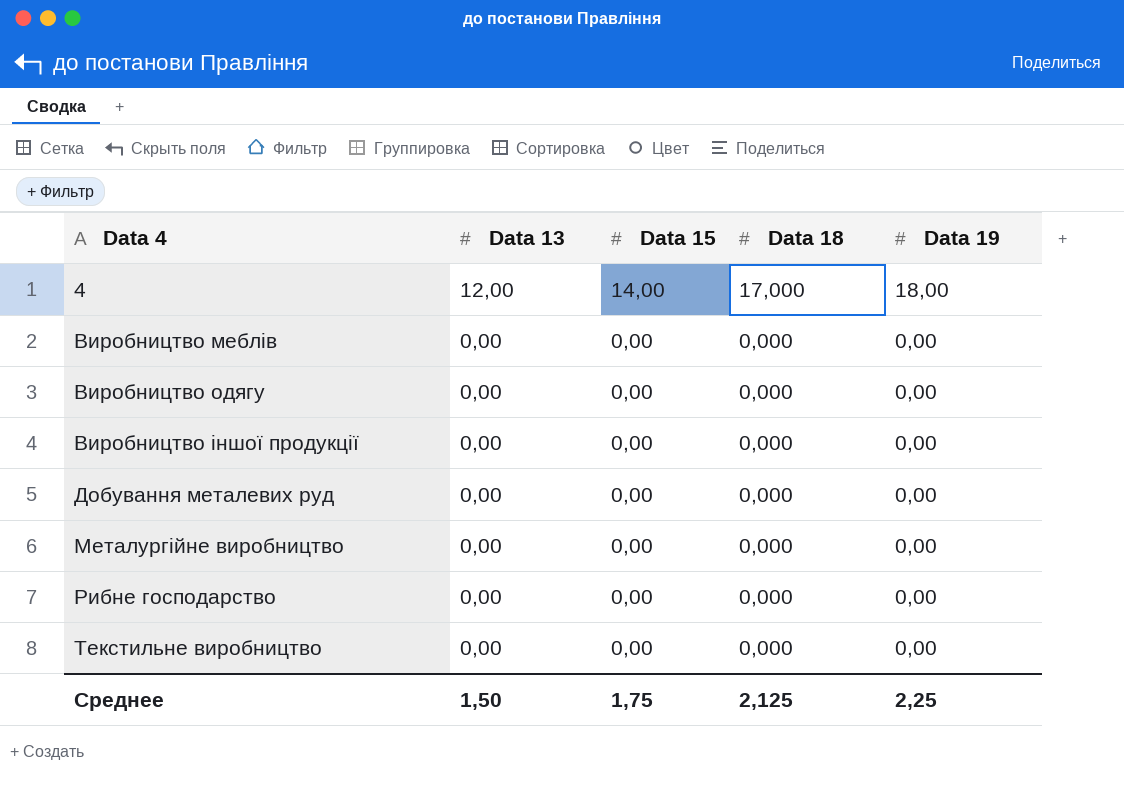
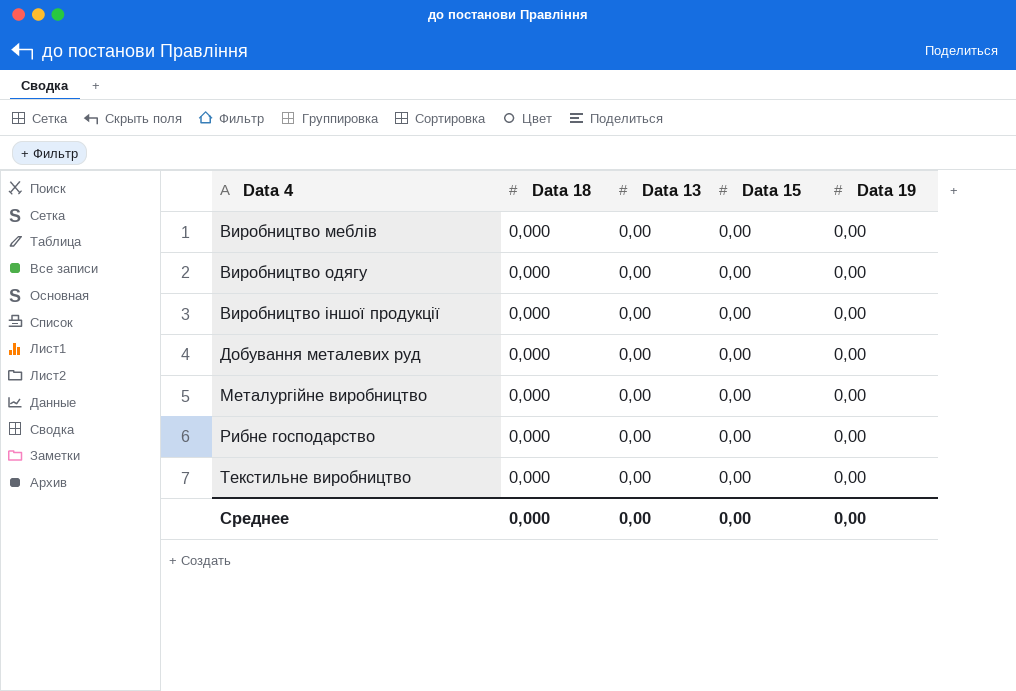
column Data 18 | position: 4 -> 2
row 4: 12,00 | 14,00 | 17,000 | 18,00 -> none
Среднее | Data 18: 2,125 -> 0,000
Среднее | Data 13: 1,50 -> 0,00
Среднее | Data 15: 1,75 -> 0,00
Среднее | Data 19: 2,25 -> 0,00

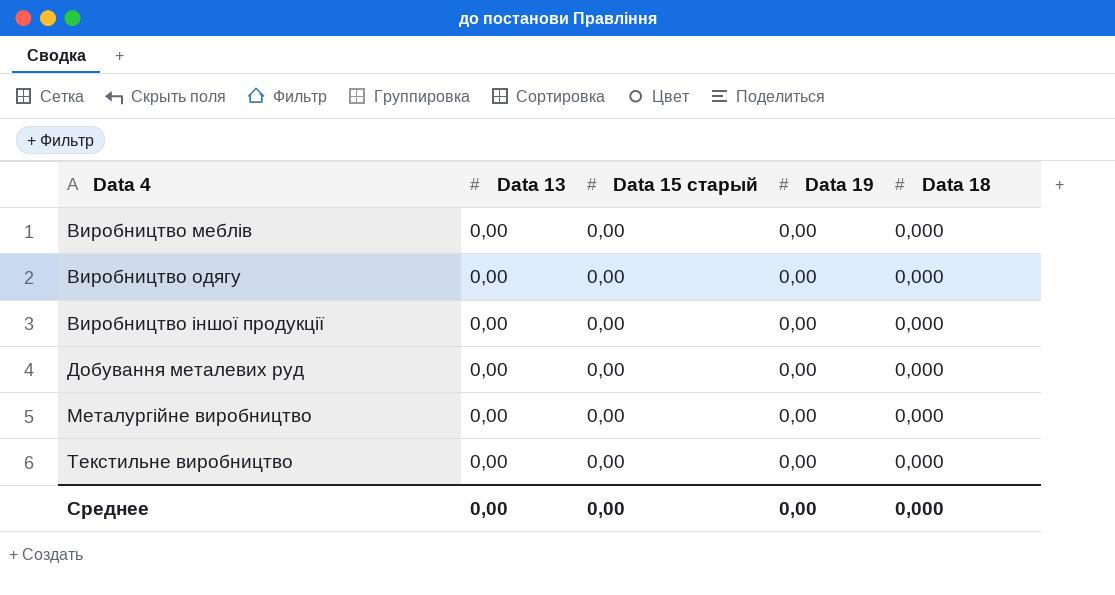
column name: Data 15 -> Data 15 старый
column Data 18 | position: 2 -> 5
row Рибне господарство: 0,000 | 0,00 | 0,00 | 0,00 -> none

